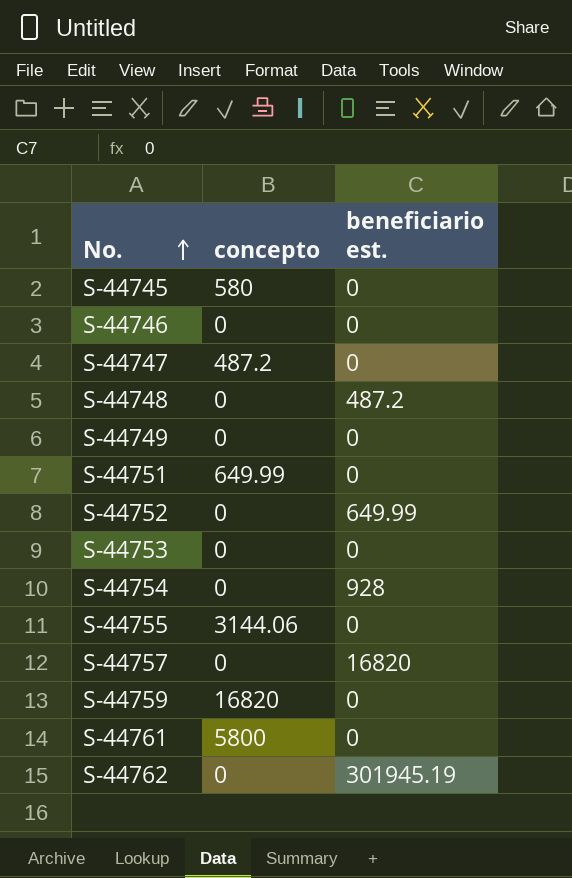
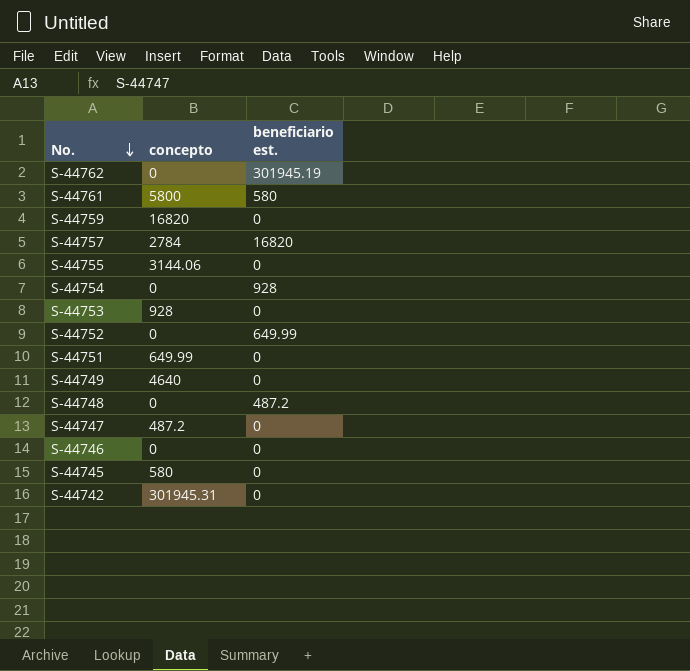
row order: No. ascending -> No. descending
S-44761 | beneficiario est.: 0 -> 580
S-44757 | concepto: 0 -> 2784
S-44753 | concepto: 0 -> 928
S-44749 | concepto: 0 -> 4640
row S-44742: none -> 301945.31 | 0

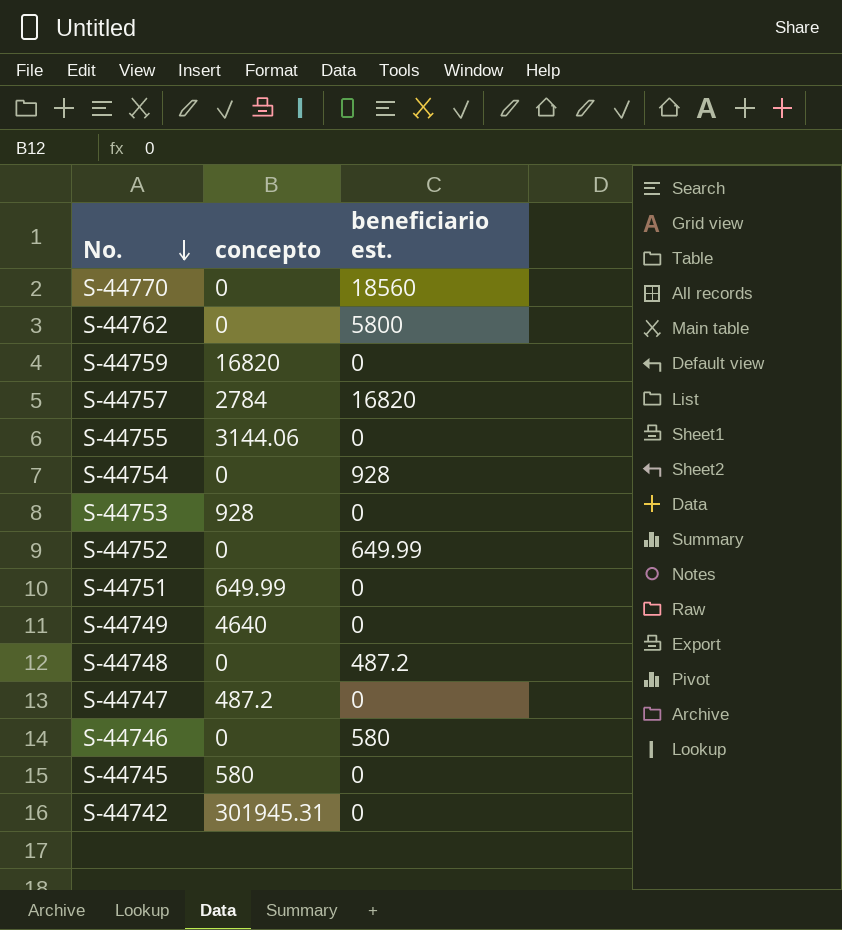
row S-44761: 5800 | 580 -> none
row S-44770: none -> 0 | 18560
S-44762 | beneficiario est.: 301945.19 -> 5800
S-44746 | beneficiario est.: 0 -> 580

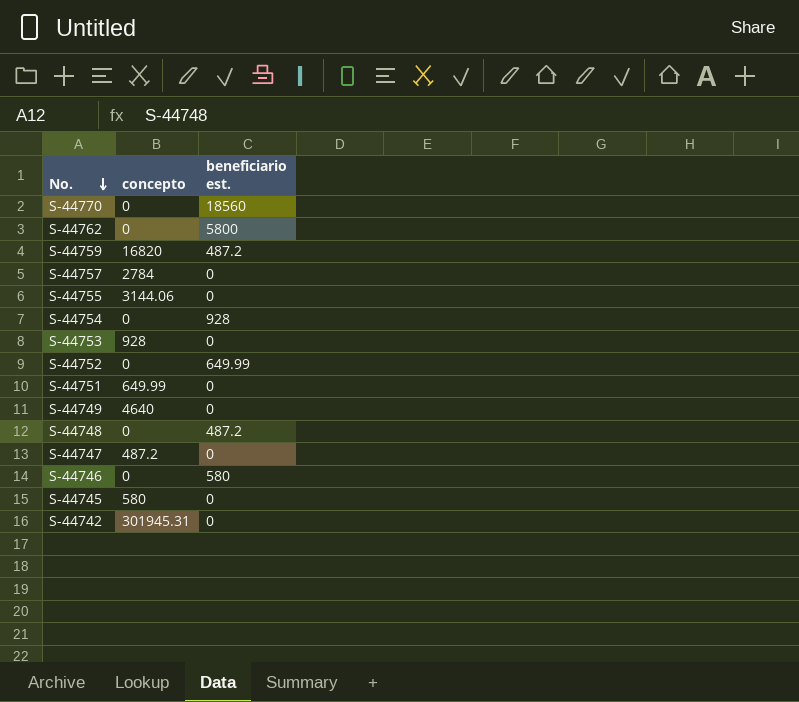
S-44759 | beneficiario est.: 0 -> 487.2
S-44757 | beneficiario est.: 16820 -> 0

